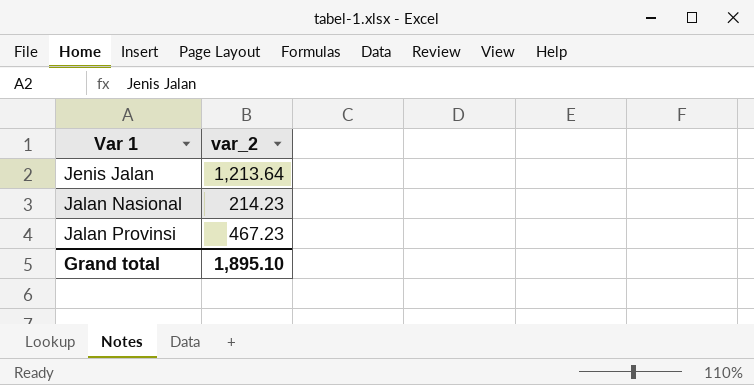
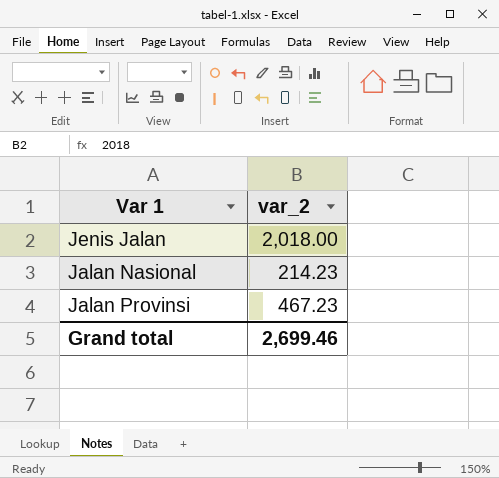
Jenis Jalan | var_2: 1,213.64 -> 2,018.00
Grand total | var_2: 1,895.10 -> 2,699.46

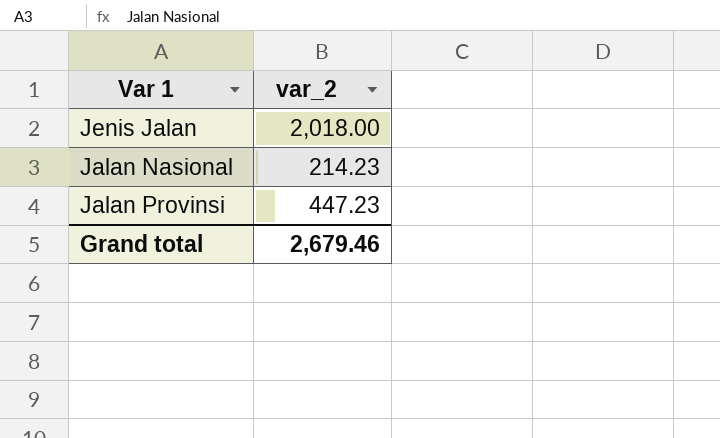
Jalan Provinsi | var_2: 467.23 -> 447.23
Grand total | var_2: 2,699.46 -> 2,679.46

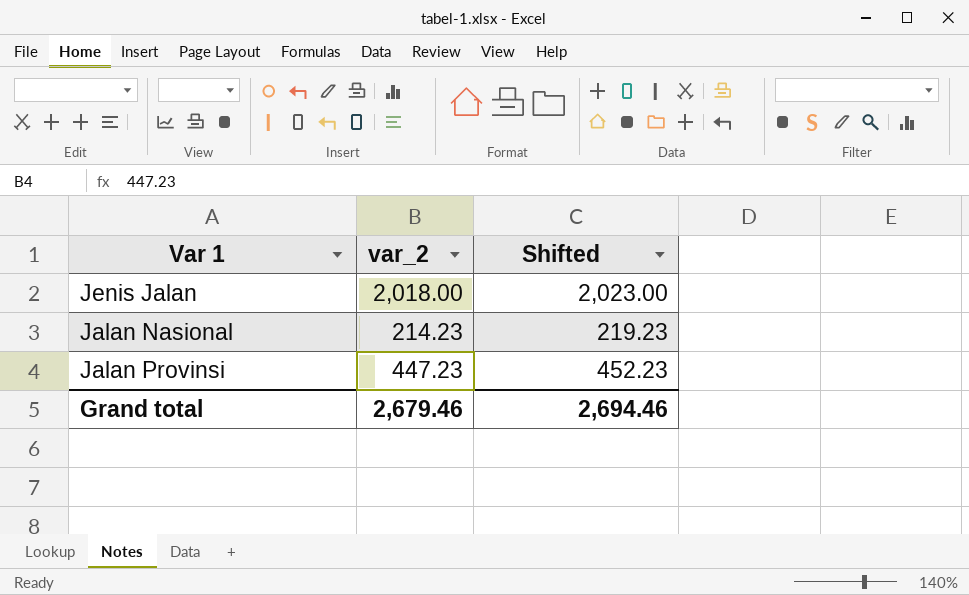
column Shifted | formula: none -> [var_2] + 5

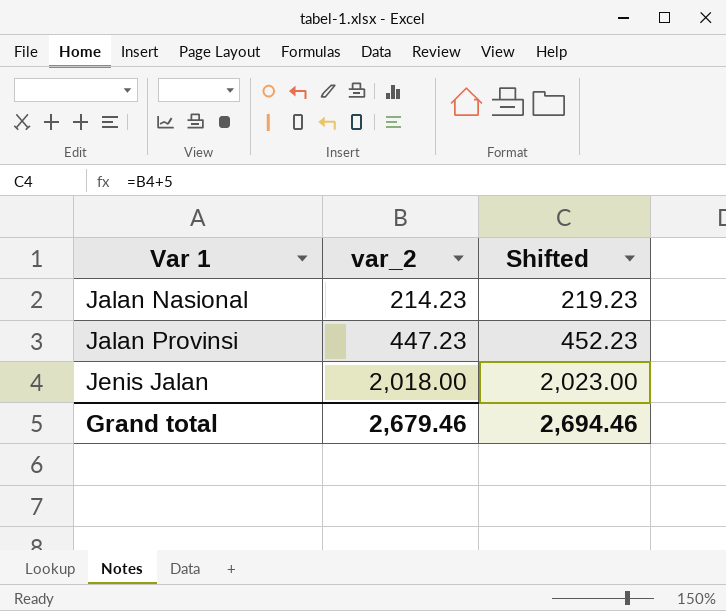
row order: none -> Var 1 ascending

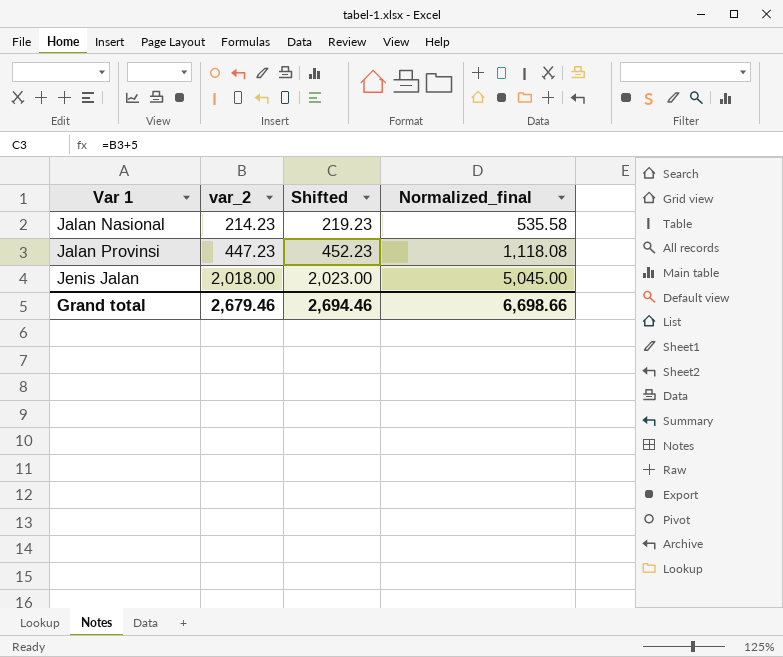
column Normalized_final | formula: none -> [var_2] * 2.5

